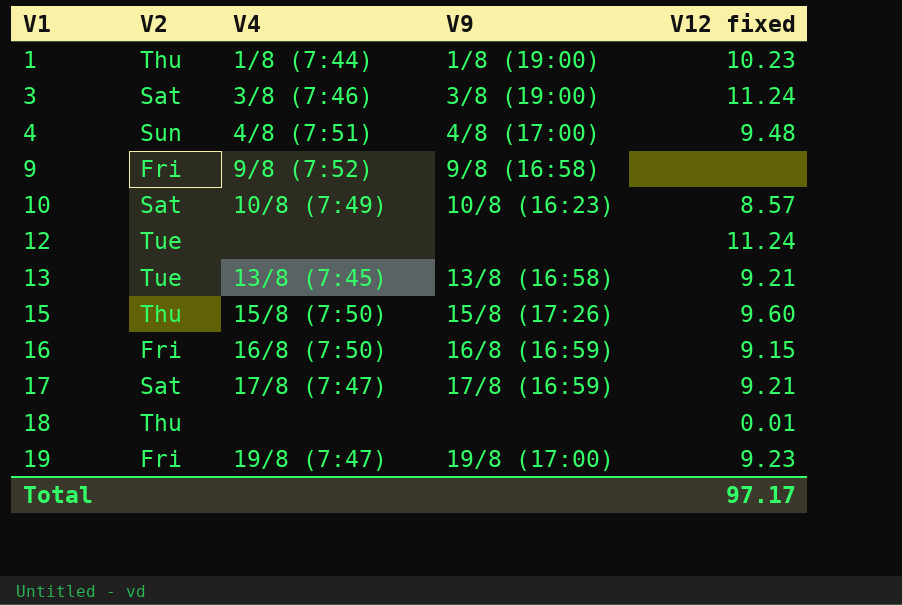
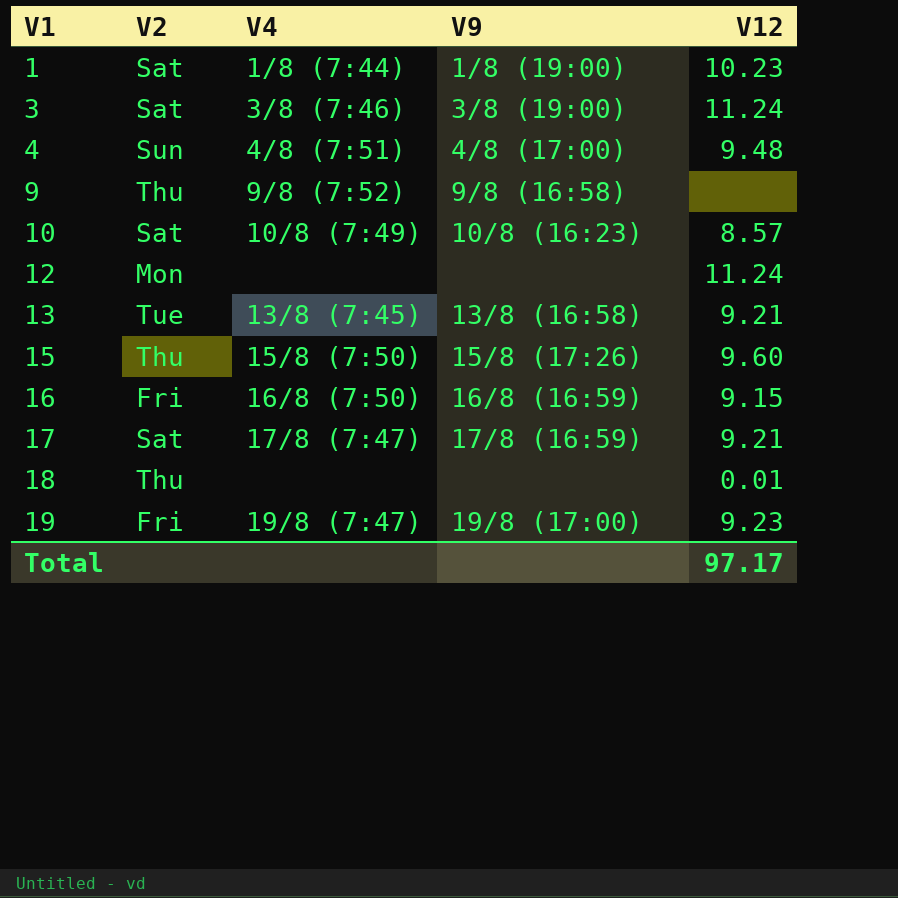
column name: V12 fixed -> V12
1 | V2: Thu -> Sat
9 | V2: Fri -> Thu
12 | V2: Tue -> Mon

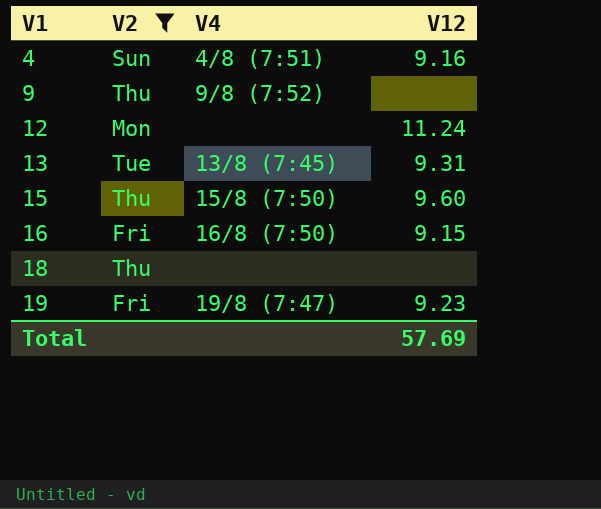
filter: none -> V2 != Sat
column V9 | position: 4 -> none
4 | V12: 9.48 -> 9.16
13 | V12: 9.21 -> 9.31
18 | V12: 0.01 -> none
Total | V12: 97.17 -> 57.69

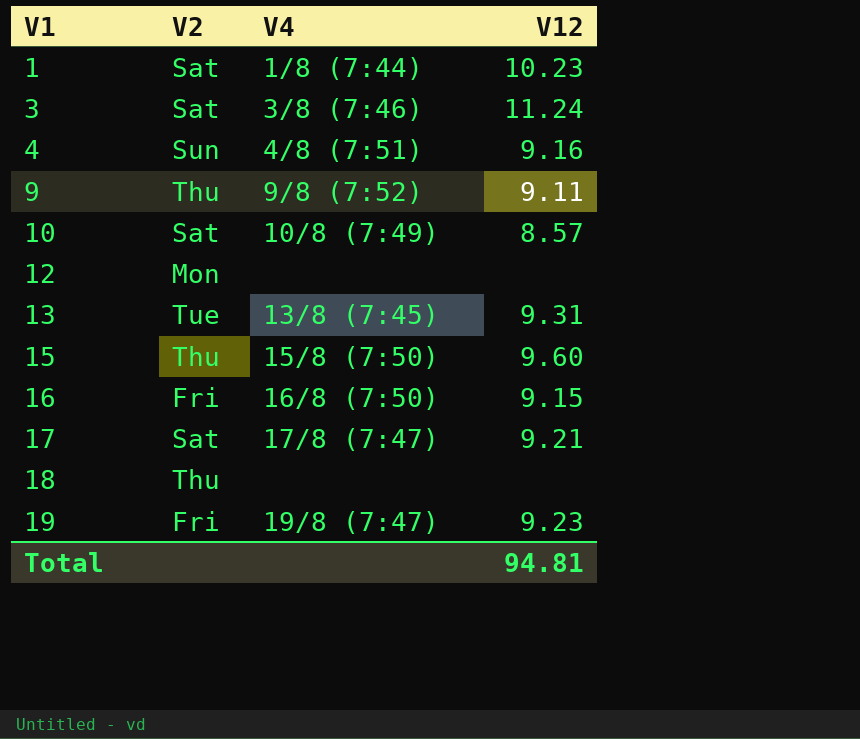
filter: V2 != Sat -> none
9 | V12: none -> 9.11
12 | V12: 11.24 -> none
Total | V12: 57.69 -> 94.81

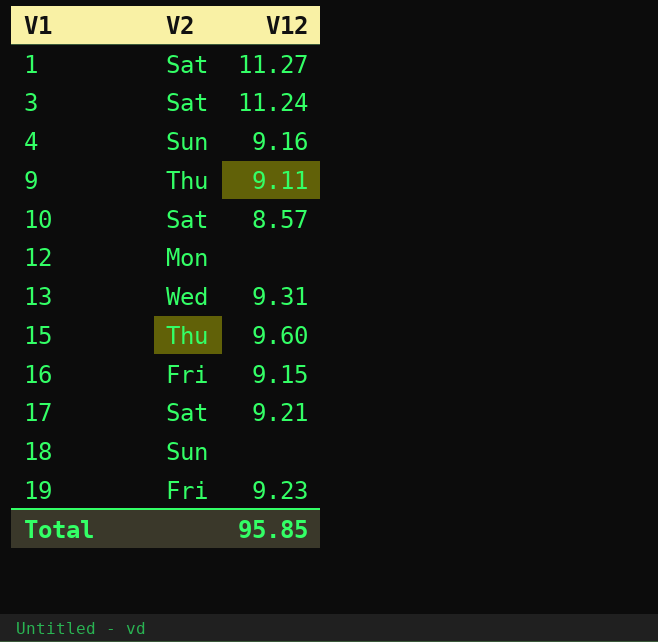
column V4 | position: 3 -> none
1 | V12: 10.23 -> 11.27
13 | V2: Tue -> Wed
18 | V2: Thu -> Sun
Total | V12: 94.81 -> 95.85

